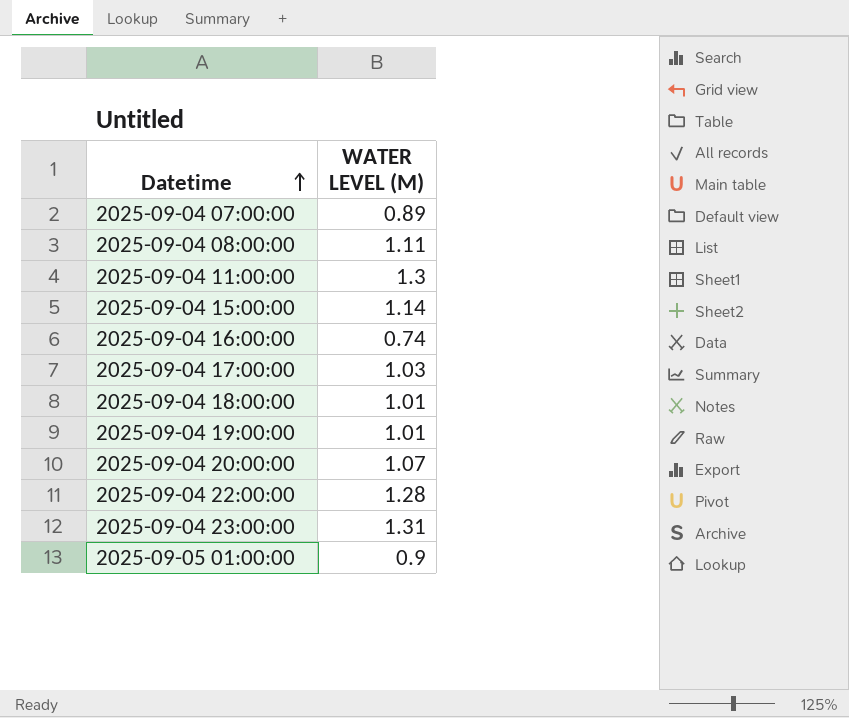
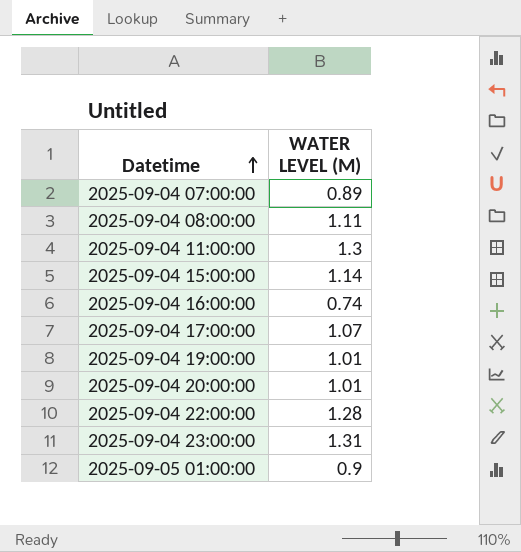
row 2025-09-04 18:00:00: 1.01 -> none
2025-09-04 17:00:00 | WATER LEVEL (M): 1.03 -> 1.07
2025-09-04 20:00:00 | WATER LEVEL (M): 1.07 -> 1.01

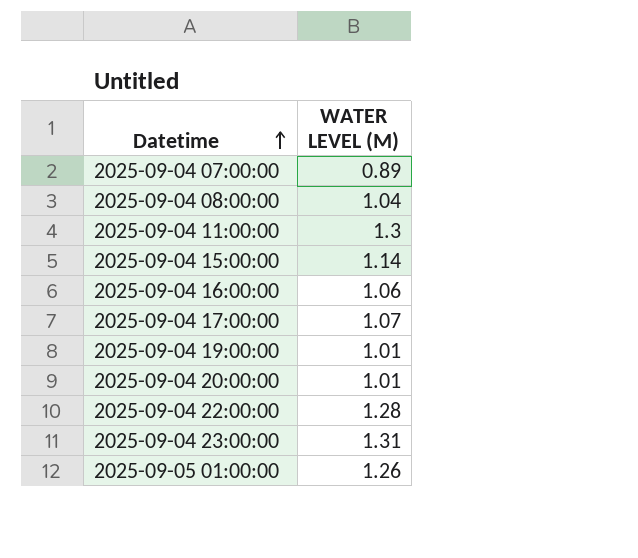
2025-09-04 08:00:00 | WATER LEVEL (M): 1.11 -> 1.04
2025-09-04 16:00:00 | WATER LEVEL (M): 0.74 -> 1.06
2025-09-05 01:00:00 | WATER LEVEL (M): 0.9 -> 1.26

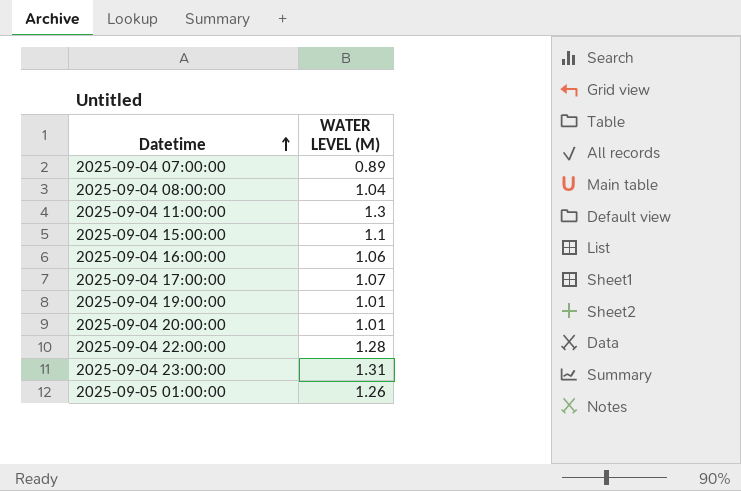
2025-09-04 15:00:00 | WATER LEVEL (M): 1.14 -> 1.1

